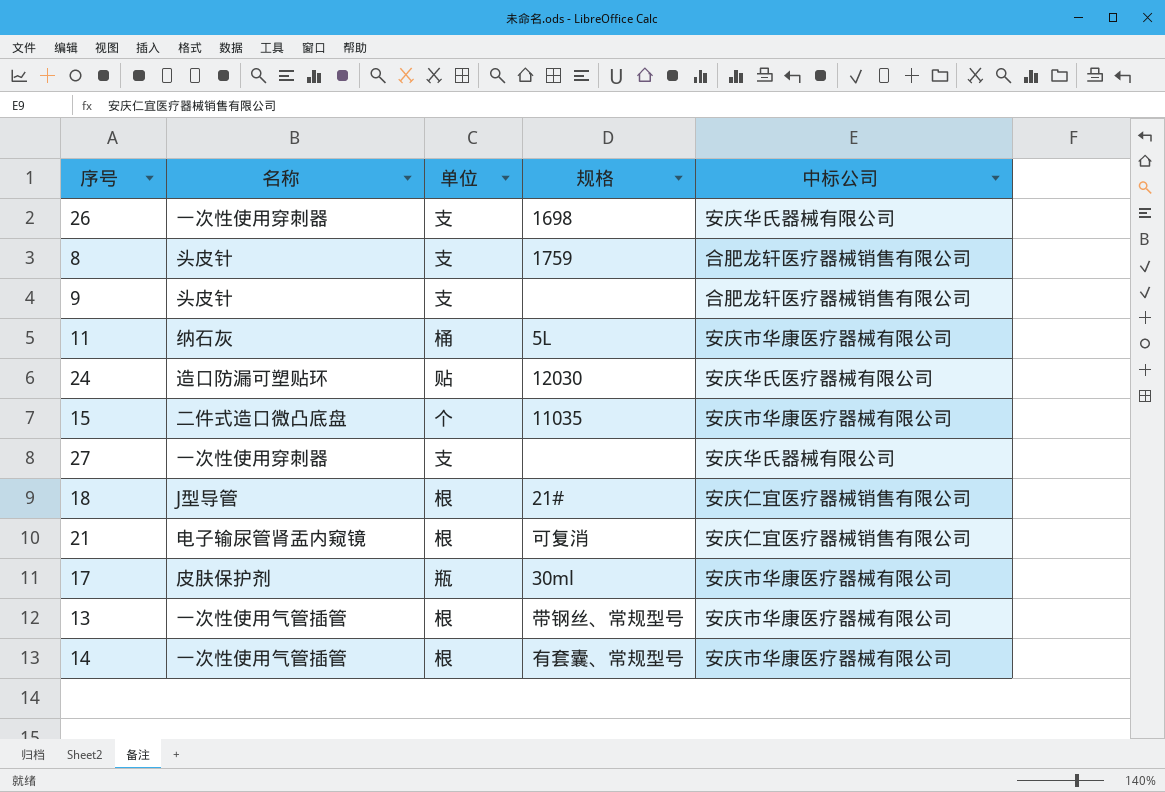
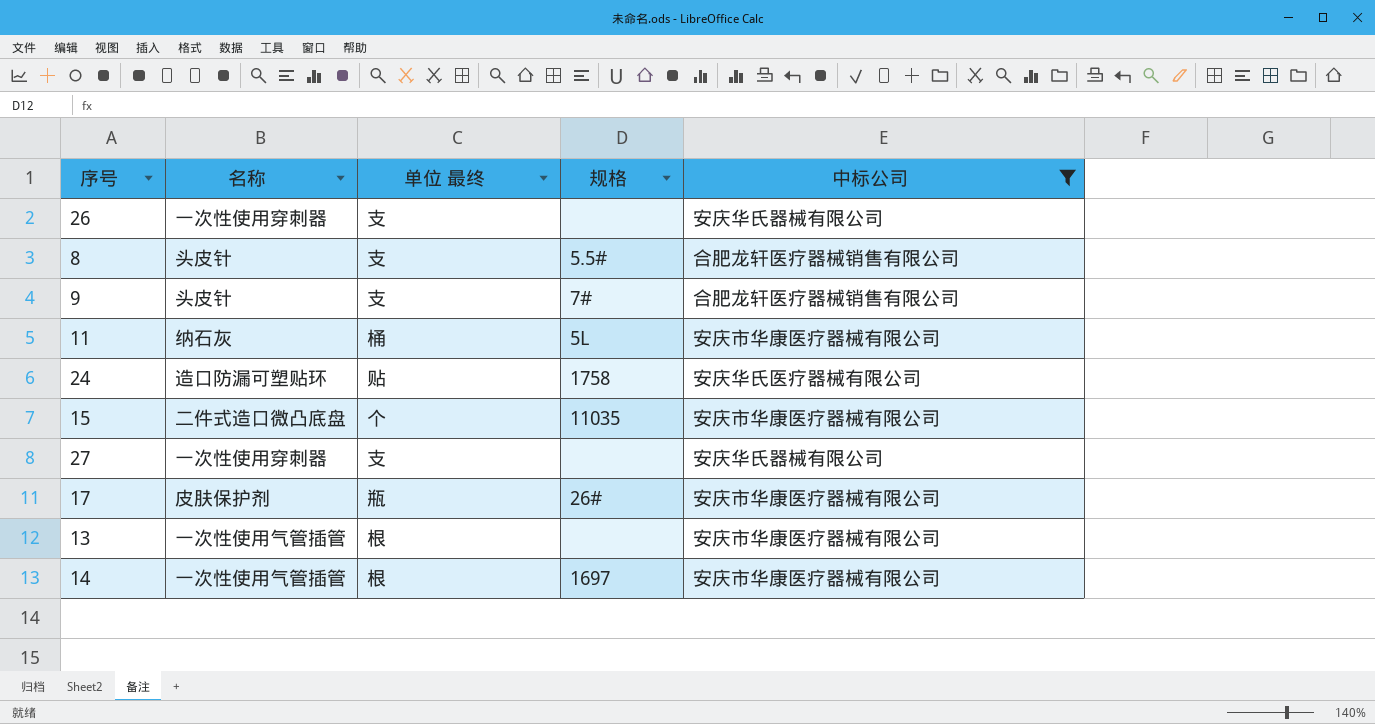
filter: none -> 中标公司 != 安庆仁宜医疗器械销售有限公司
column name: 单位 -> 单位 最终
26 | 规格: 1698 -> none
8 | 规格: 1759 -> 5.5#
9 | 规格: none -> 7#
24 | 规格: 12030 -> 1758
17 | 规格: 30ml -> 26#
13 | 规格: 带钢丝、常规型号 -> none
14 | 规格: 有套囊、常规型号 -> 1697

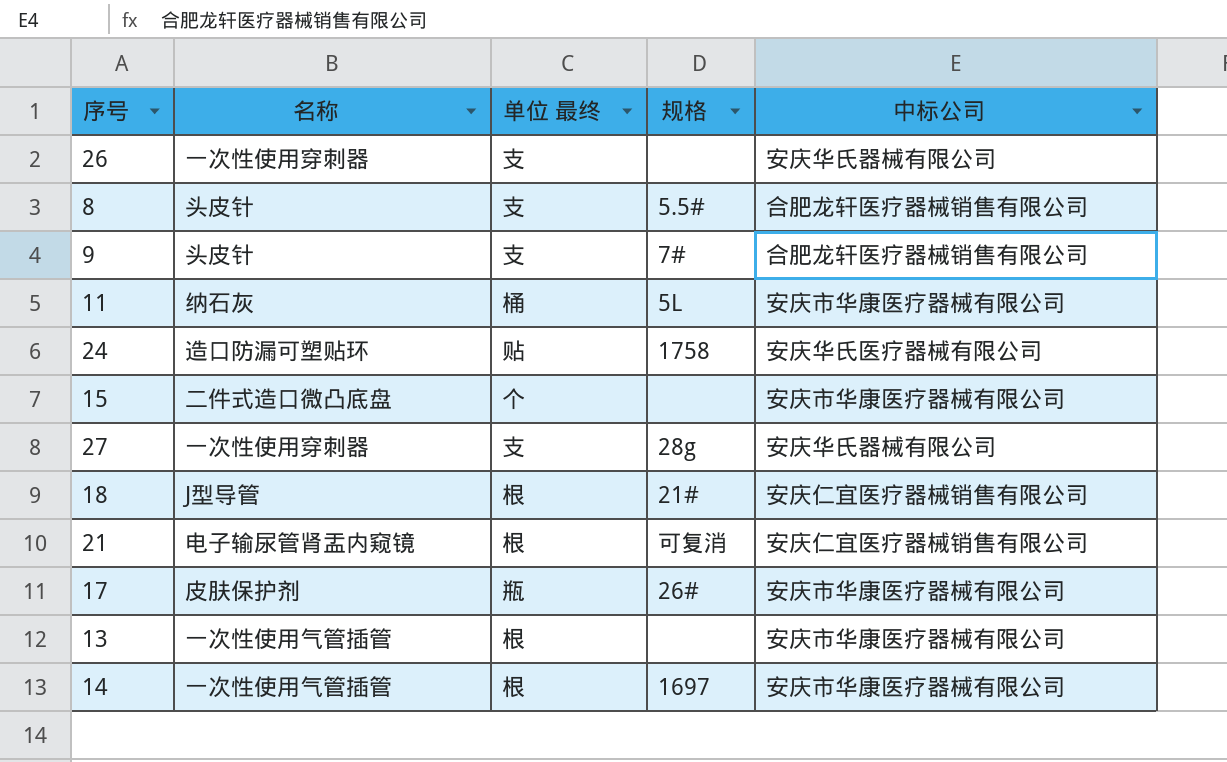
filter: 中标公司 != 安庆仁宜医疗器械销售有限公司 -> none
15 | 规格: 11035 -> none
27 | 规格: none -> 28g

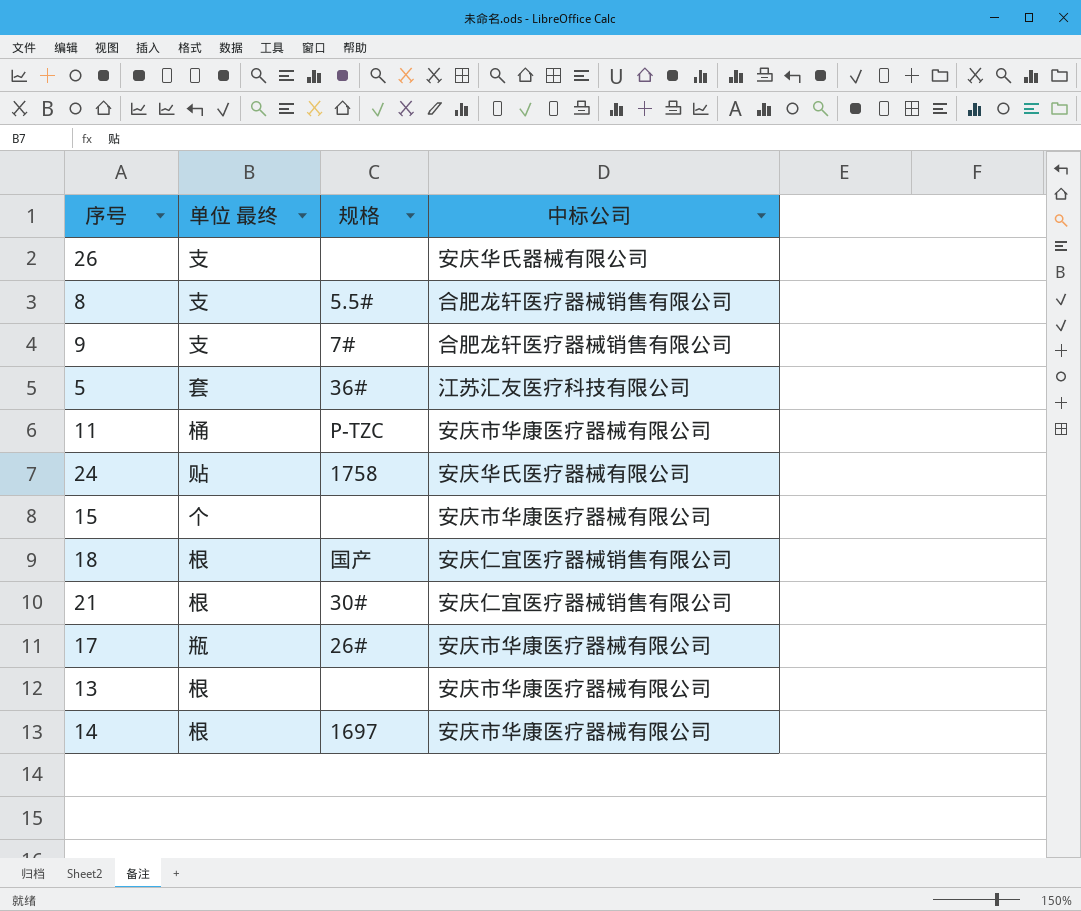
column 名称 | position: 2 -> none
row 27: 一次性使用穿刺器 | 支 | 28g | 安庆华氏器械有限公司 -> none
row 5: none -> 套 | 36# | 江苏汇友医疗科技有限公司
11 | 规格: 5L -> P-TZC
18 | 规格: 21# -> 国产
21 | 规格: 可复消 -> 30#

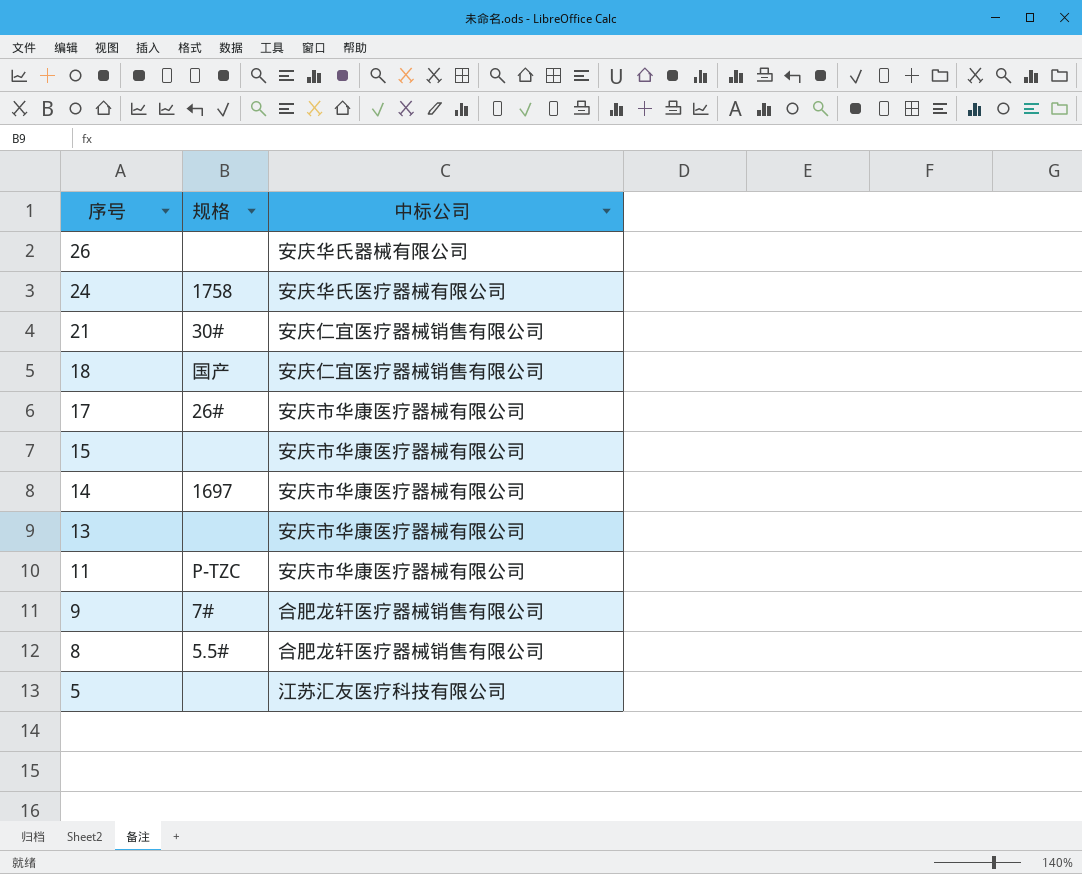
row order: none -> 序号 descending
column 单位 最终 | position: 2 -> none
5 | 规格: 36# -> none

